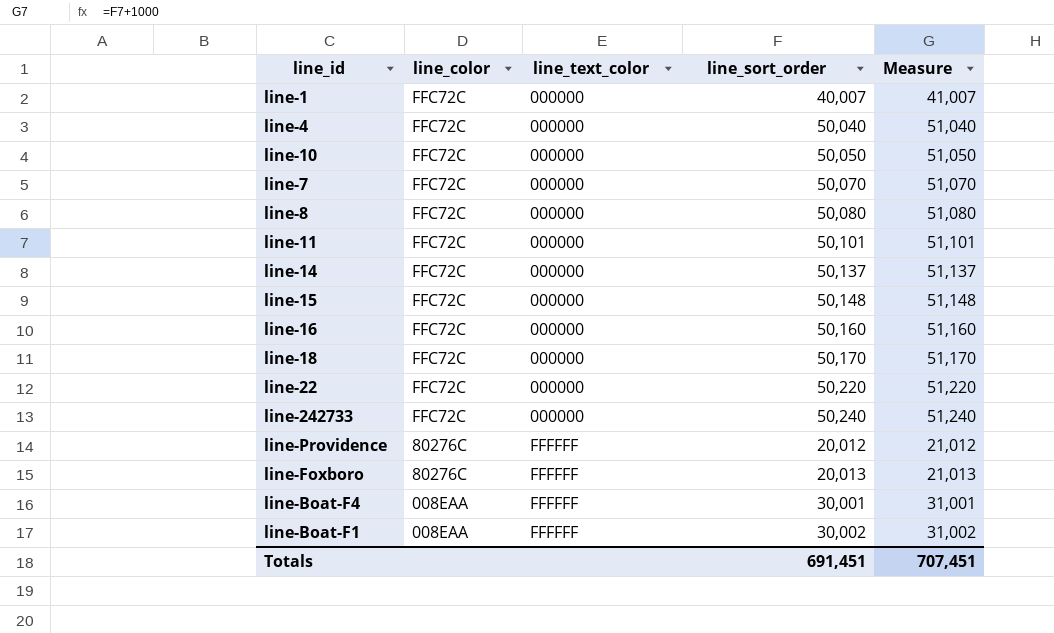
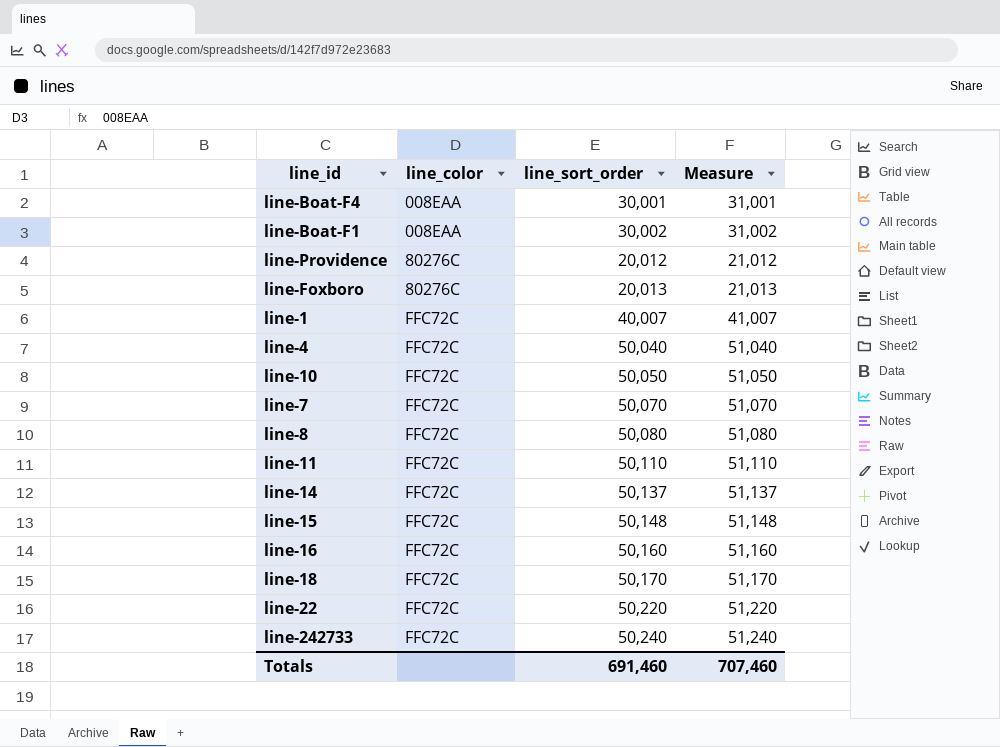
row order: line_color descending -> line_color ascending
column line_text_color | position: 3 -> none
line-11 | line_sort_order: 50,101 -> 50,110
line-11 | Measure: 51,101 -> 51,110
Totals | line_sort_order: 691,451 -> 691,460
Totals | Measure: 707,451 -> 707,460

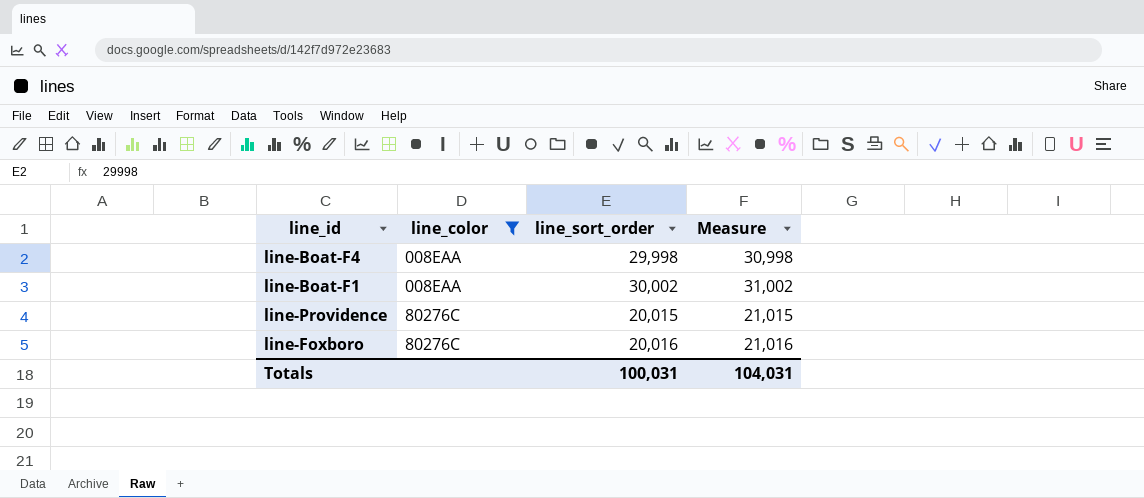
filter: none -> line_color != FFC72C
line-Boat-F4 | line_sort_order: 30,001 -> 29,998
line-Boat-F4 | Measure: 31,001 -> 30,998
line-Providence | line_sort_order: 20,012 -> 20,015
line-Providence | Measure: 21,012 -> 21,015
line-Foxboro | line_sort_order: 20,013 -> 20,016
line-Foxboro | Measure: 21,013 -> 21,016
Totals | line_sort_order: 691,460 -> 100,031
Totals | Measure: 707,460 -> 104,031

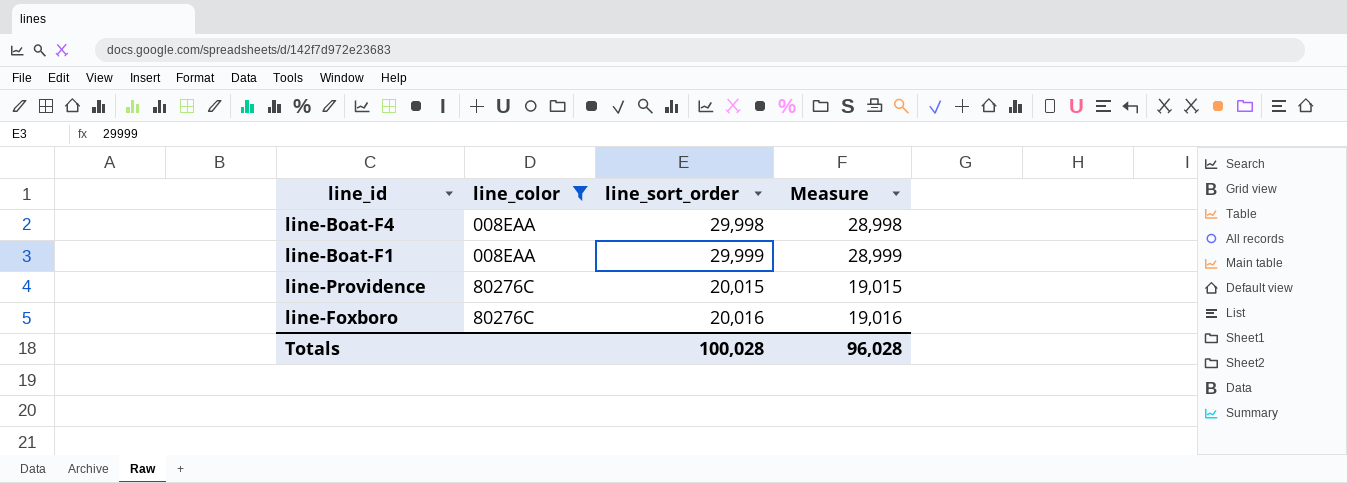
column Measure | formula: [line_sort_order] + 1000 -> [line_sort_order] - 1000
line-Boat-F1 | line_sort_order: 30,002 -> 29,999
Totals | line_sort_order: 100,031 -> 100,028
Totals | Measure: 104,031 -> 96,028

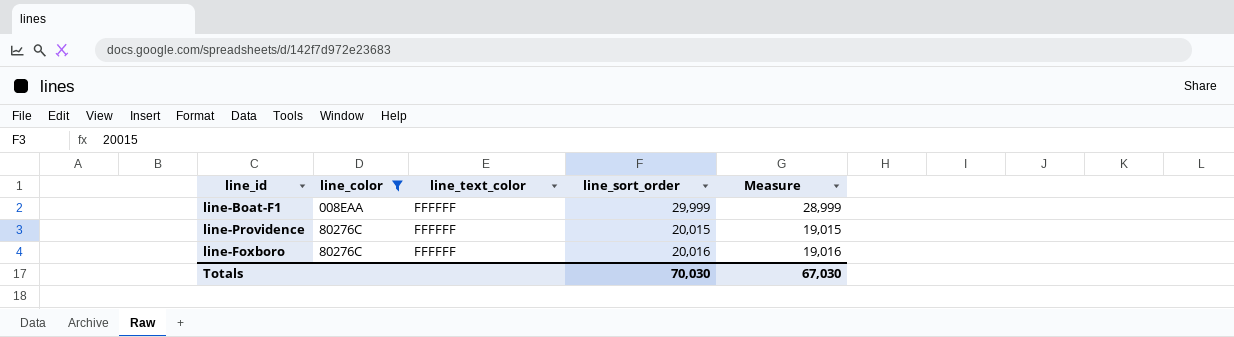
column line_text_color | position: none -> 3
row line-Boat-F4: 008EAA | 29,998 | 28,998 -> none
Totals | line_sort_order: 100,028 -> 70,030
Totals | Measure: 96,028 -> 67,030

